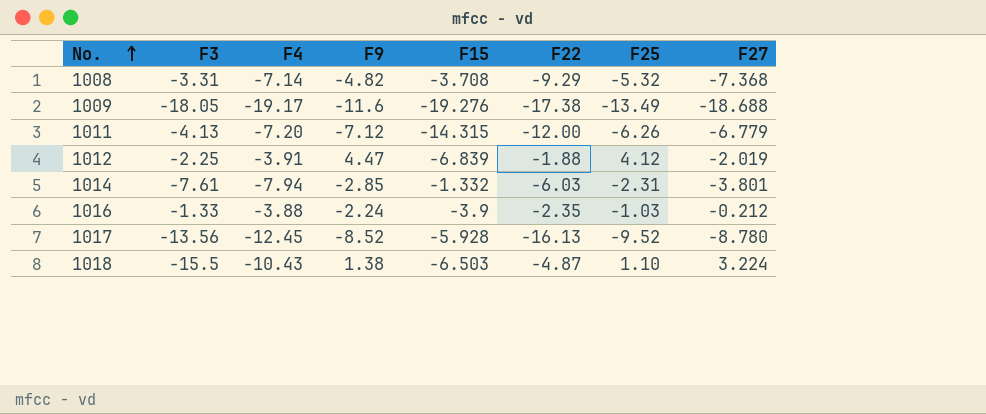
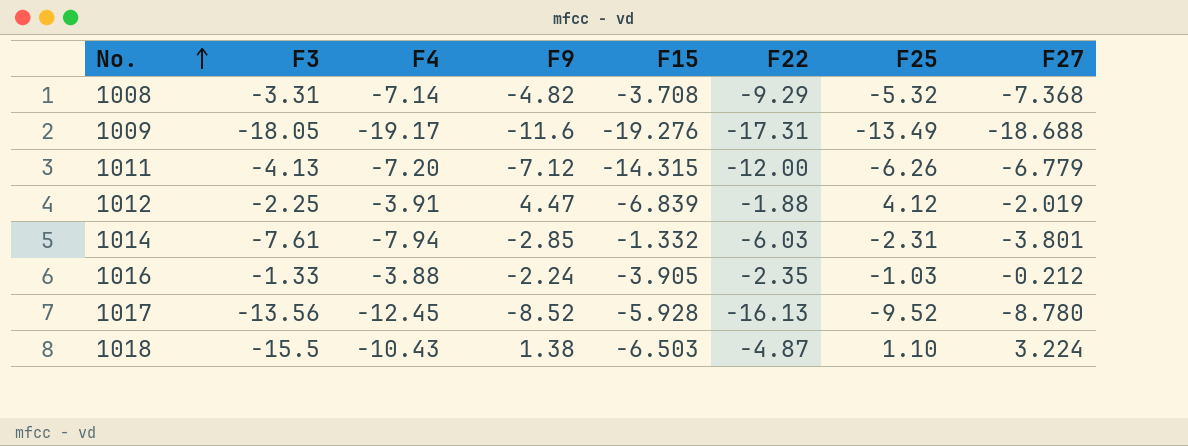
1009 | F22: -17.38 -> -17.31
1016 | F15: -3.9 -> -3.905

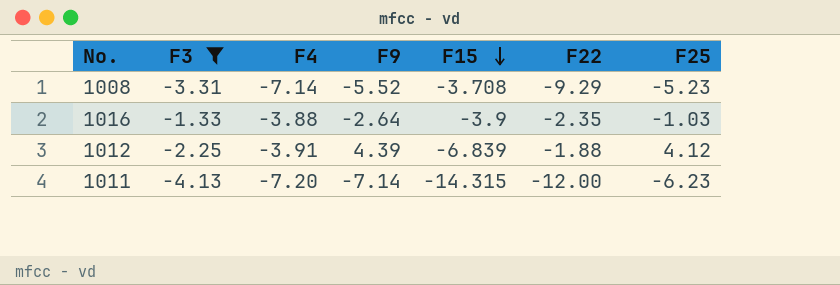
filter: none -> F3 >= -4.13
row order: No. ascending -> F15 descending
column F27 | position: 8 -> none
1008 | F9: -4.82 -> -5.52
1008 | F25: -5.32 -> -5.23
1016 | F9: -2.24 -> -2.64
1016 | F15: -3.905 -> -3.9
1012 | F9: 4.47 -> 4.39
1011 | F9: -7.12 -> -7.14
1011 | F25: -6.26 -> -6.23

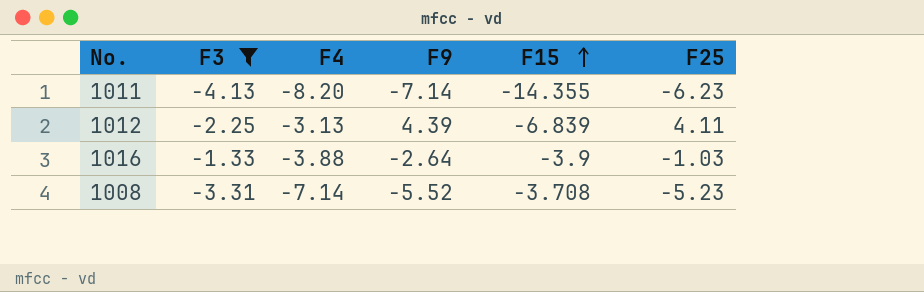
row order: F15 descending -> F15 ascending
column F22 | position: 6 -> none
1011 | F4: -7.20 -> -8.20
1011 | F15: -14.315 -> -14.355
1012 | F4: -3.91 -> -3.13
1012 | F25: 4.12 -> 4.11

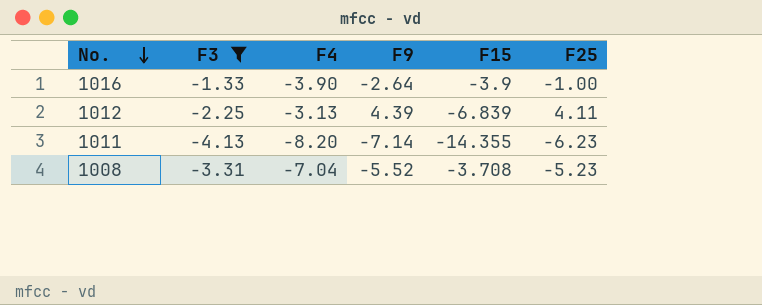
row order: F15 ascending -> No. descending
1016 | F4: -3.88 -> -3.90
1016 | F25: -1.03 -> -1.00
1008 | F4: -7.14 -> -7.04

